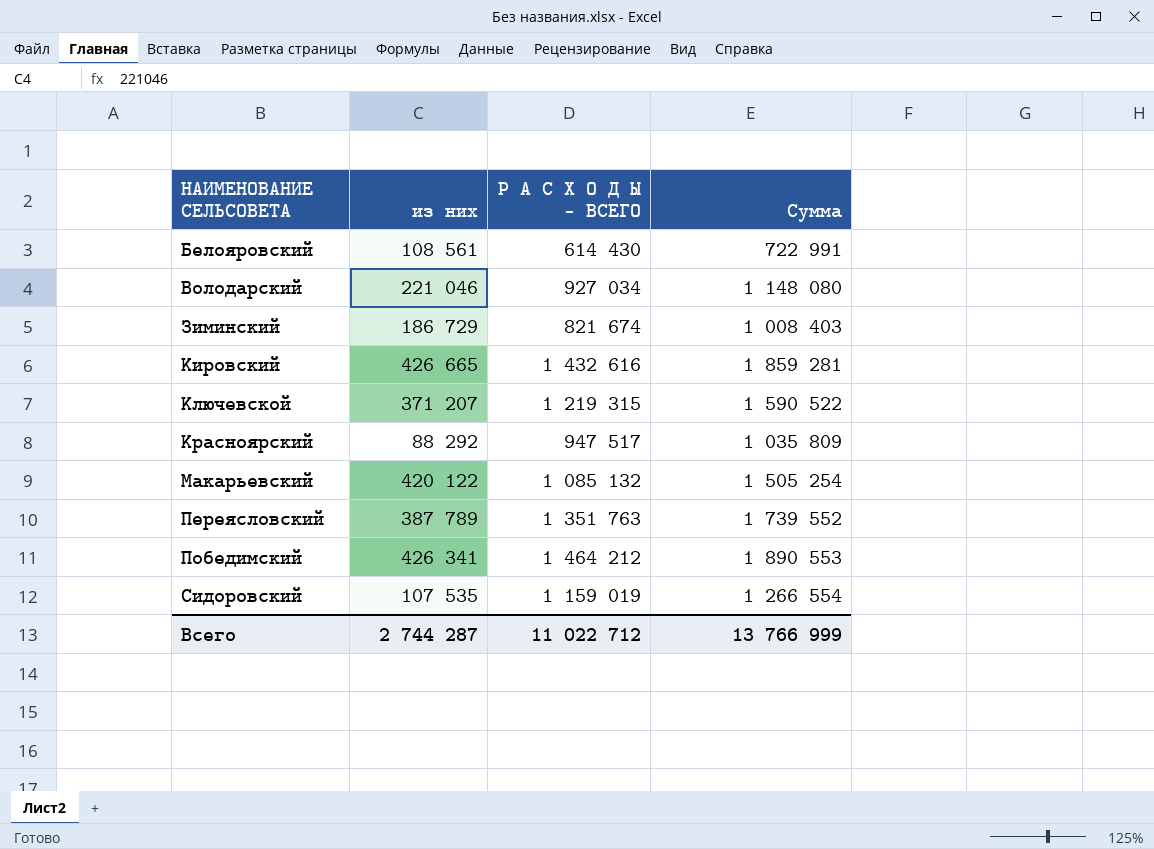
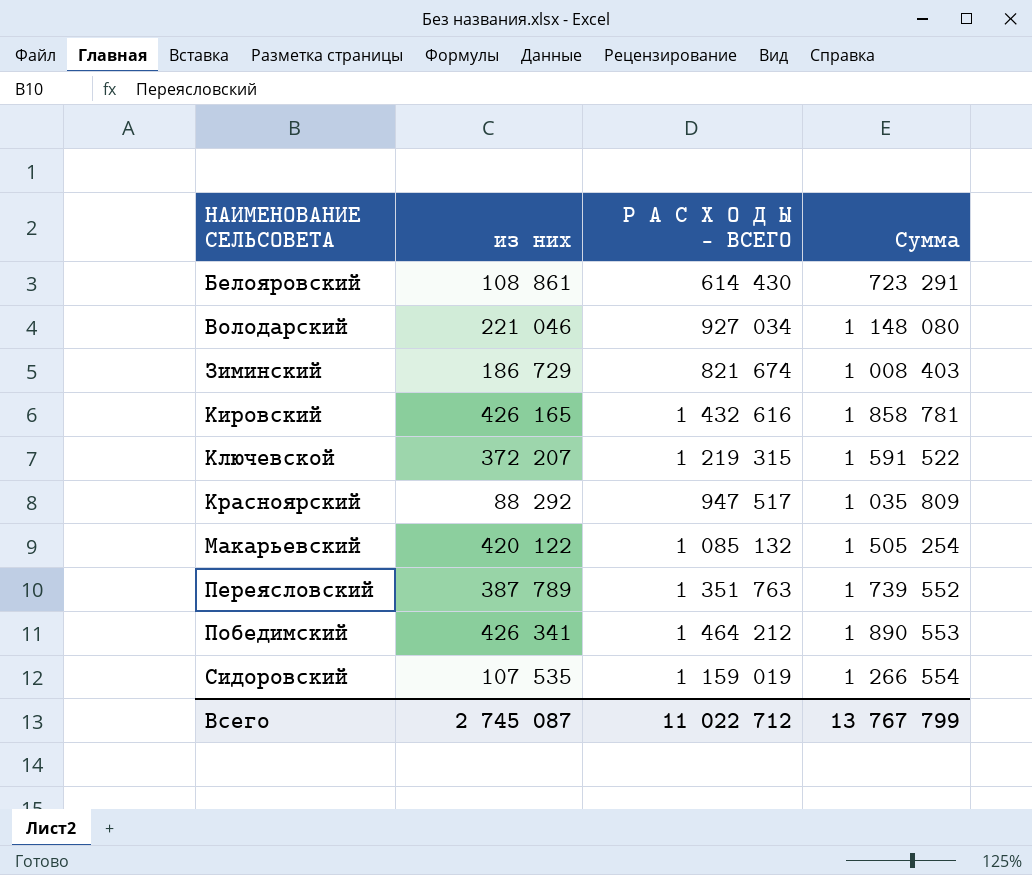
Белояровский | из них: 108 561 -> 108 861
Белояровский | Сумма: 722 991 -> 723 291
Кировский | из них: 426 665 -> 426 165
Кировский | Сумма: 1 859 281 -> 1 858 781
Ключевской | из них: 371 207 -> 372 207
Ключевской | Сумма: 1 590 522 -> 1 591 522
Всего | из них: 2 744 287 -> 2 745 087
Всего | Сумма: 13 766 999 -> 13 767 799

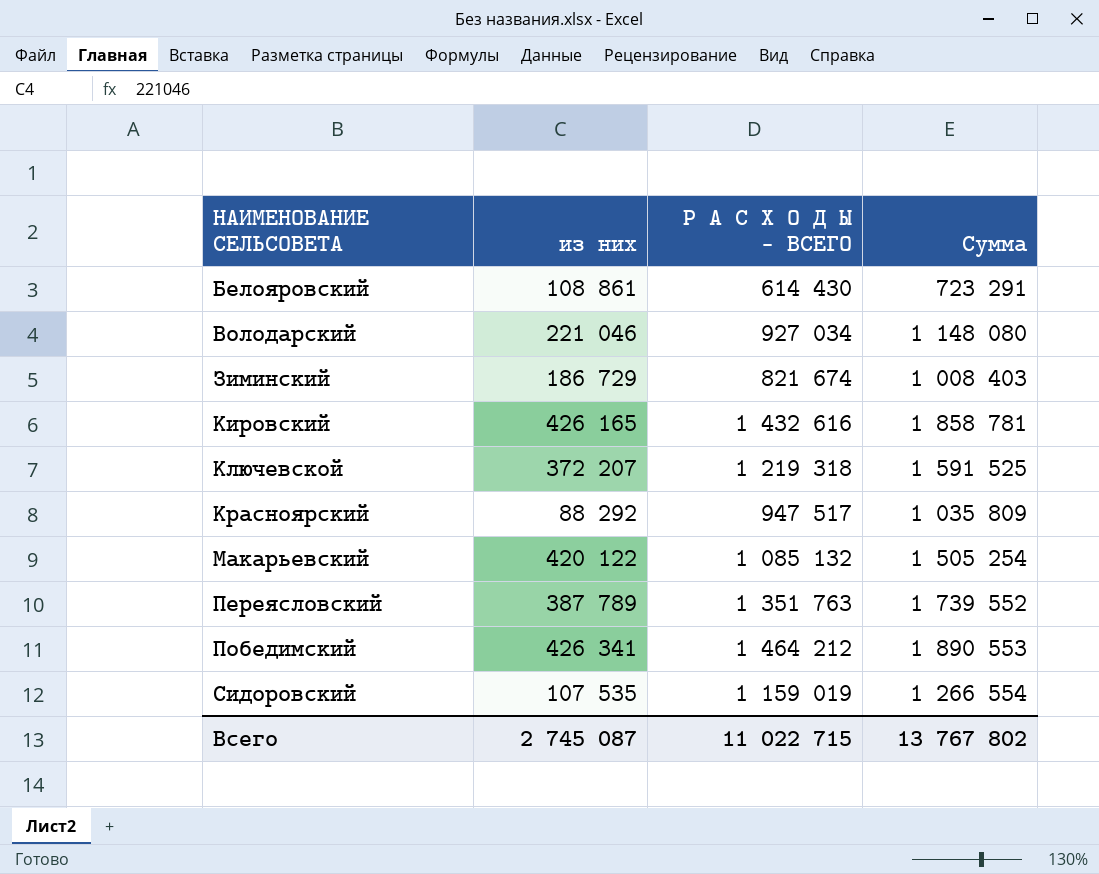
Ключевской | Р А С Х О Д Ы - ВСЕГО: 1 219 315 -> 1 219 318
Ключевской | Сумма: 1 591 522 -> 1 591 525
Всего | Р А С Х О Д Ы - ВСЕГО: 11 022 712 -> 11 022 715
Всего | Сумма: 13 767 799 -> 13 767 802

